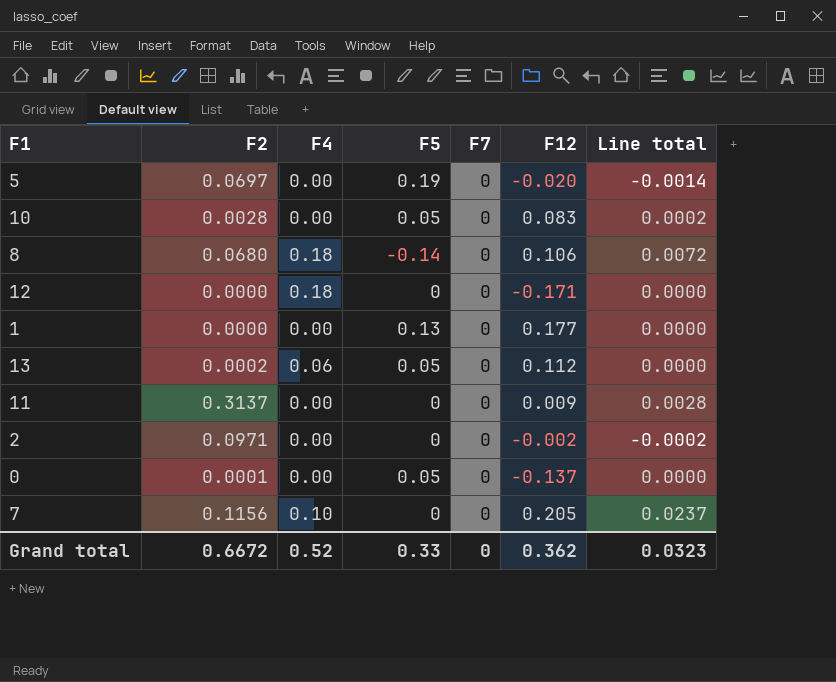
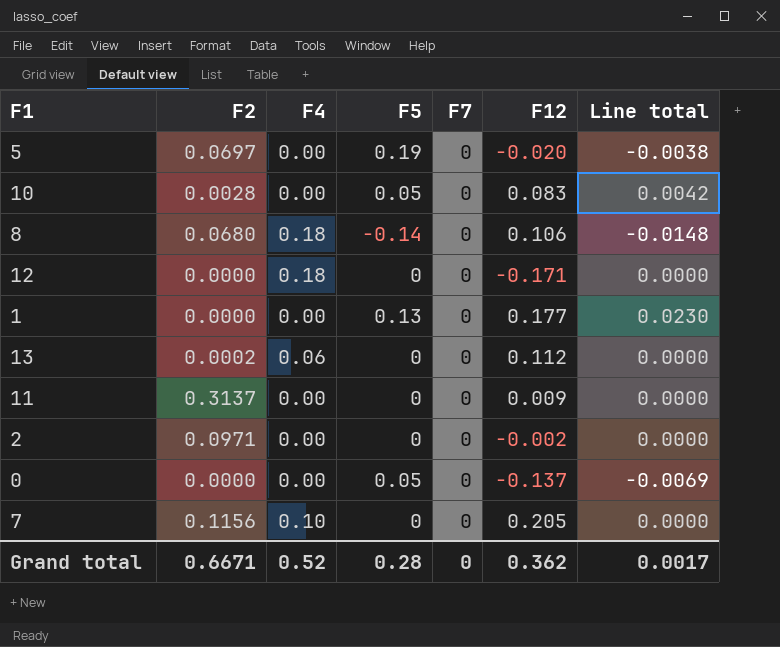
column Line total | formula: [F2] * [F12] -> [F5] * [F12]
13 | F5: 0.05 -> 0
0 | F2: 0.0001 -> 0.0000
Grand total | F2: 0.6672 -> 0.6671
Grand total | F5: 0.33 -> 0.28
Grand total | Line total: 0.0323 -> 0.0017

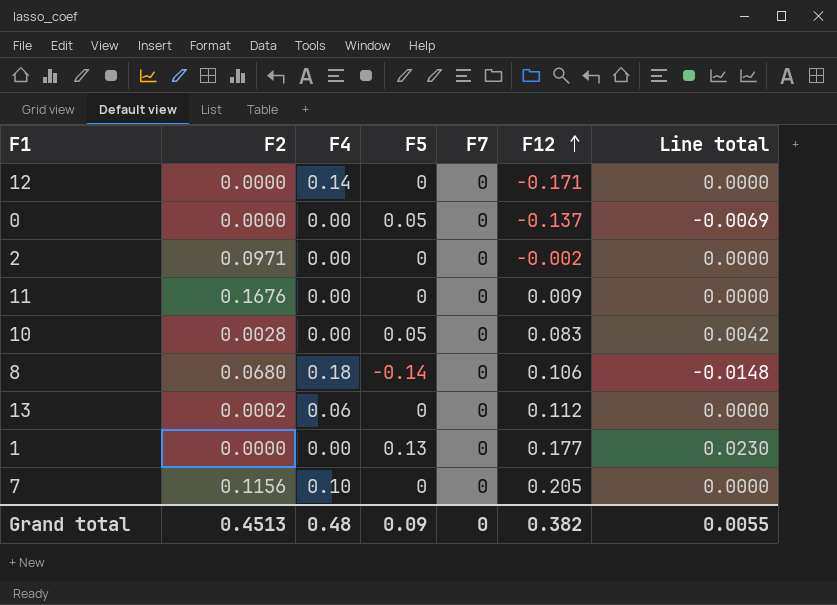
row order: none -> F12 ascending
row 5: 0.0697 | 0.00 | 0.19 | 0 | -0.020 | -0.0038 -> none
12 | F4: 0.18 -> 0.14
11 | F2: 0.3137 -> 0.1676
Grand total | F2: 0.6671 -> 0.4513
Grand total | F4: 0.52 -> 0.48
Grand total | F5: 0.28 -> 0.09
Grand total | F12: 0.362 -> 0.382
Grand total | Line total: 0.0017 -> 0.0055

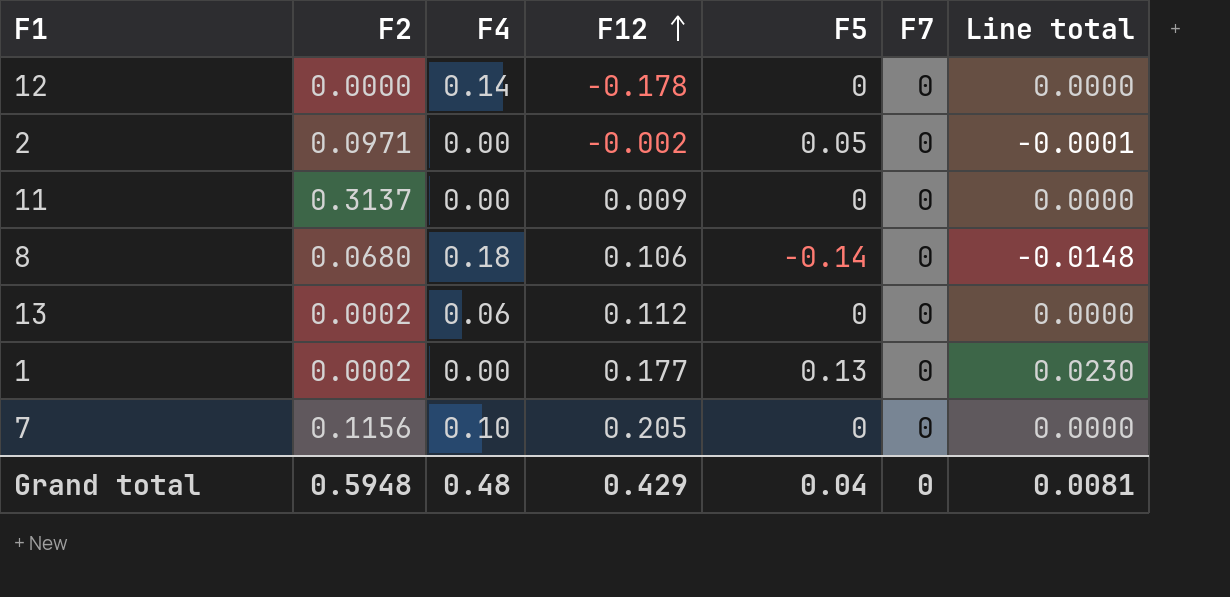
column F12 | position: 6 -> 4
row 0: 0.0000 | 0.00 | 0.05 | 0 | -0.137 | -0.0069 -> none
row 10: 0.0028 | 0.00 | 0.05 | 0 | 0.083 | 0.0042 -> none
12 | F12: -0.171 -> -0.178
2 | F5: 0 -> 0.05
2 | Line total: 0.0000 -> -0.0001
11 | F2: 0.1676 -> 0.3137
1 | F2: 0.0000 -> 0.0002
Grand total | F2: 0.4513 -> 0.5948
Grand total | F12: 0.382 -> 0.429
Grand total | F5: 0.09 -> 0.04
Grand total | Line total: 0.0055 -> 0.0081

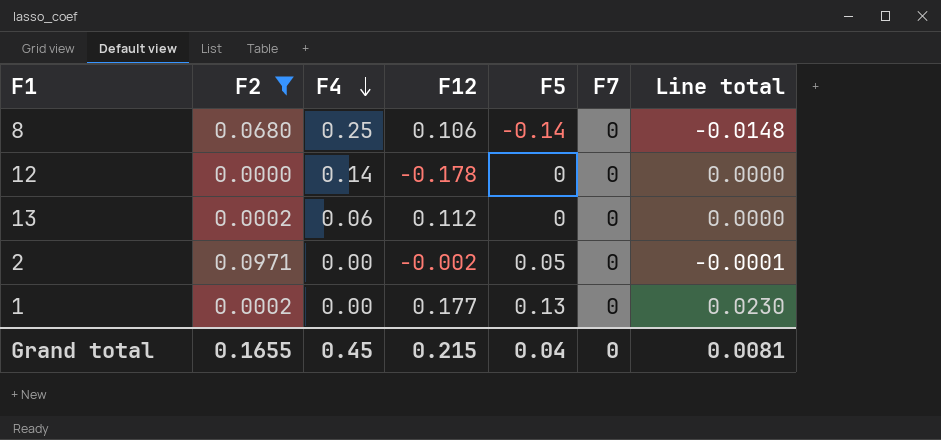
filter: none -> F2 <= 0.0971
row order: F12 ascending -> F4 descending
8 | F4: 0.18 -> 0.25
Grand total | F2: 0.5948 -> 0.1655
Grand total | F4: 0.48 -> 0.45
Grand total | F12: 0.429 -> 0.215

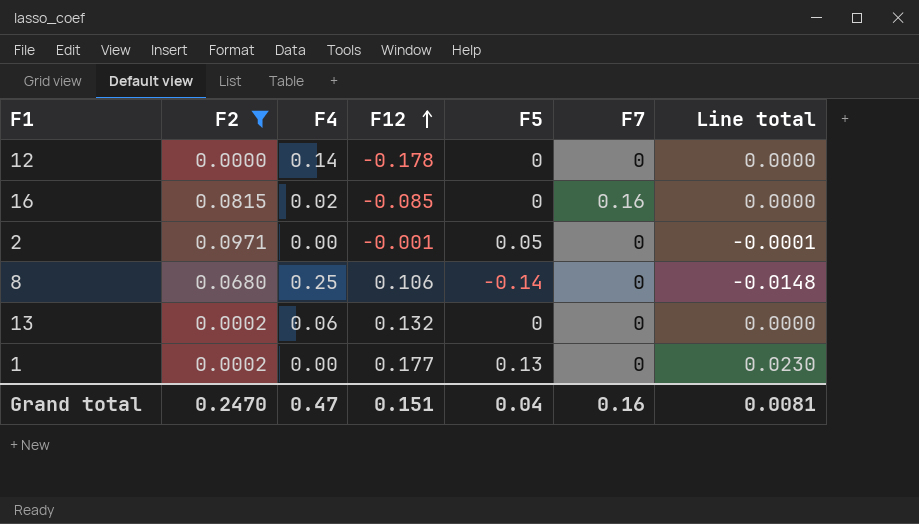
row order: F4 descending -> F12 ascending
row 16: none -> 0.0815 | 0.02 | -0.085 | 0 | 0.16 | 0.0000
2 | F12: -0.002 -> -0.001
13 | F12: 0.112 -> 0.132
Grand total | F2: 0.1655 -> 0.2470
Grand total | F4: 0.45 -> 0.47
Grand total | F12: 0.215 -> 0.151
Grand total | F7: 0 -> 0.16

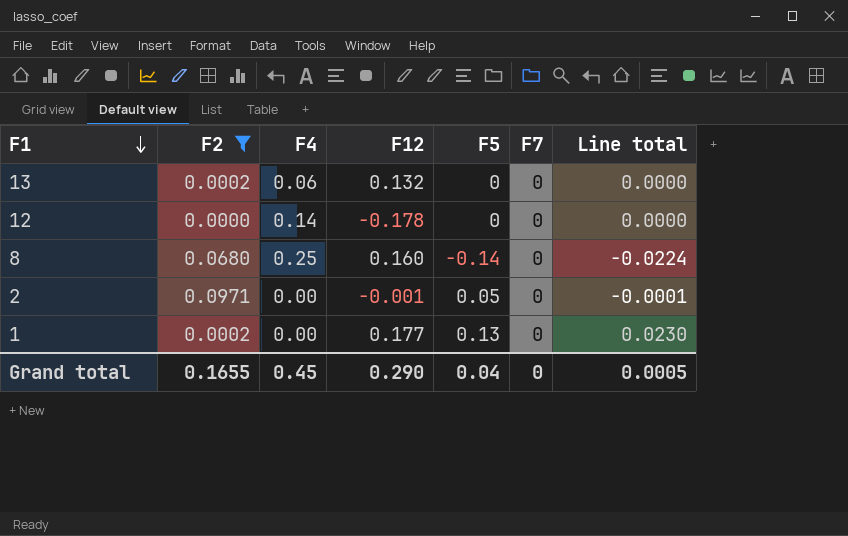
row order: F12 ascending -> F1 descending
row 16: 0.0815 | 0.02 | -0.085 | 0 | 0.16 | 0.0000 -> none
8 | F12: 0.106 -> 0.160
8 | Line total: -0.0148 -> -0.0224
Grand total | F2: 0.2470 -> 0.1655
Grand total | F4: 0.47 -> 0.45
Grand total | F12: 0.151 -> 0.290
Grand total | F7: 0.16 -> 0
Grand total | Line total: 0.0081 -> 0.0005

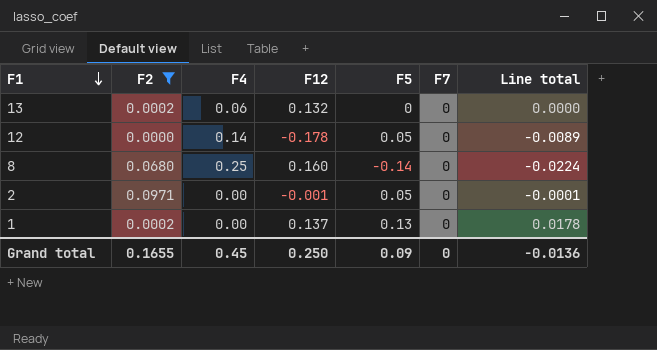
12 | F5: 0 -> 0.05
12 | Line total: 0.0000 -> -0.0089
1 | F12: 0.177 -> 0.137
1 | Line total: 0.0230 -> 0.0178
Grand total | F12: 0.290 -> 0.250
Grand total | F5: 0.04 -> 0.09
Grand total | Line total: 0.0005 -> -0.0136

